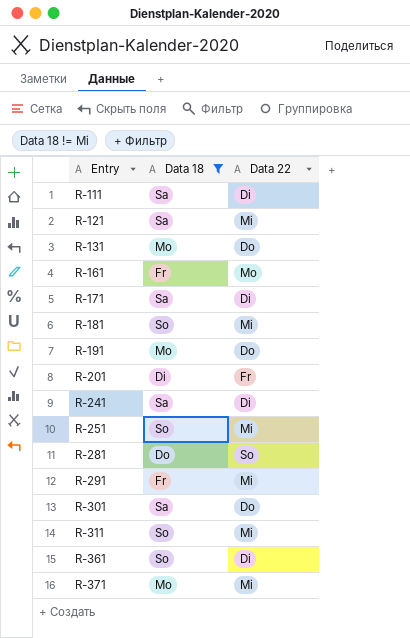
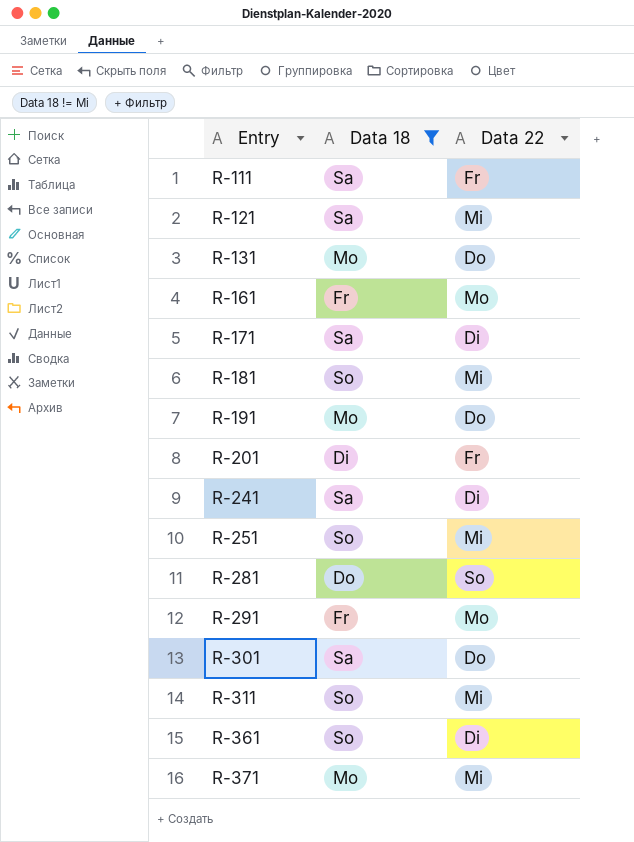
R-111 | Data 22: Di -> Fr
R-291 | Data 22: Mi -> Mo

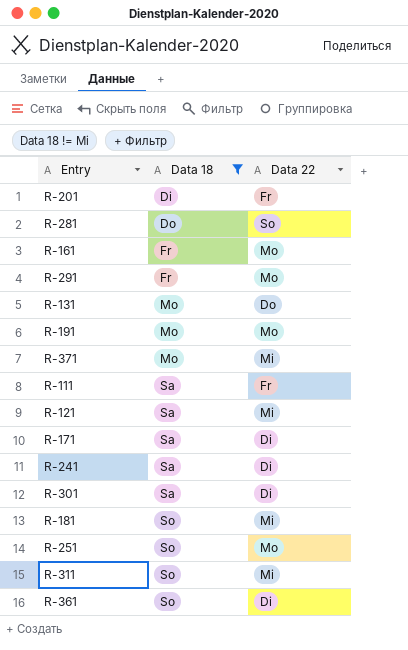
row order: Entry ascending -> Data 18 ascending
R-191 | Data 22: Do -> Mo
R-301 | Data 22: Do -> Di
R-251 | Data 22: Mi -> Mo

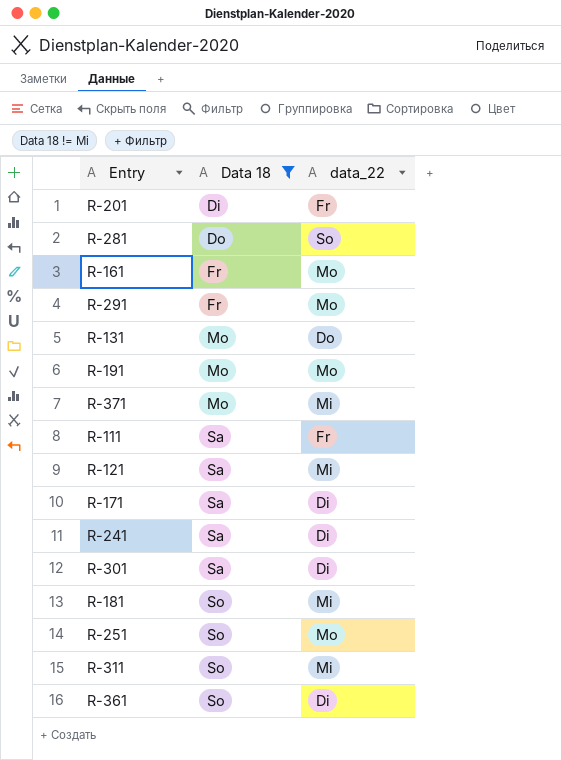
column name: Data 22 -> data_22

